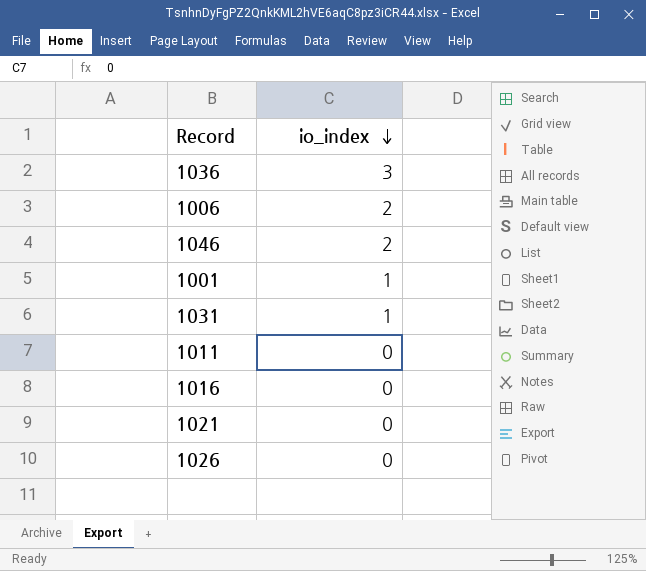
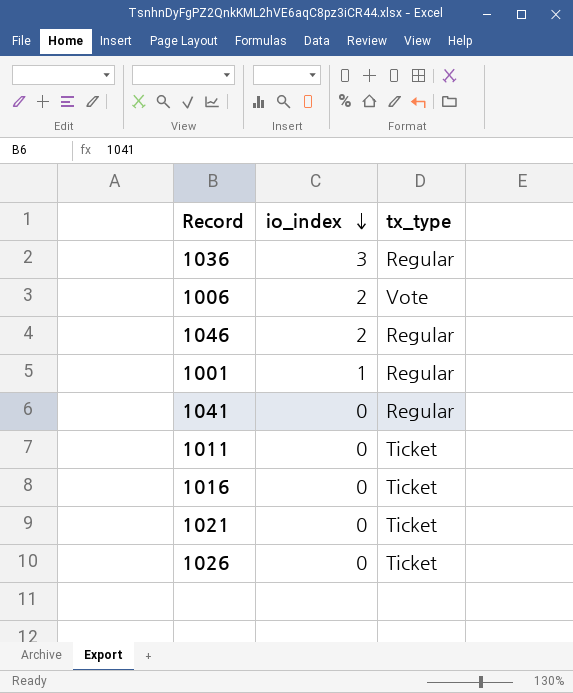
column tx_type | position: none -> 3
row 1031: 1 -> none
row 1041: none -> 0 | Regular

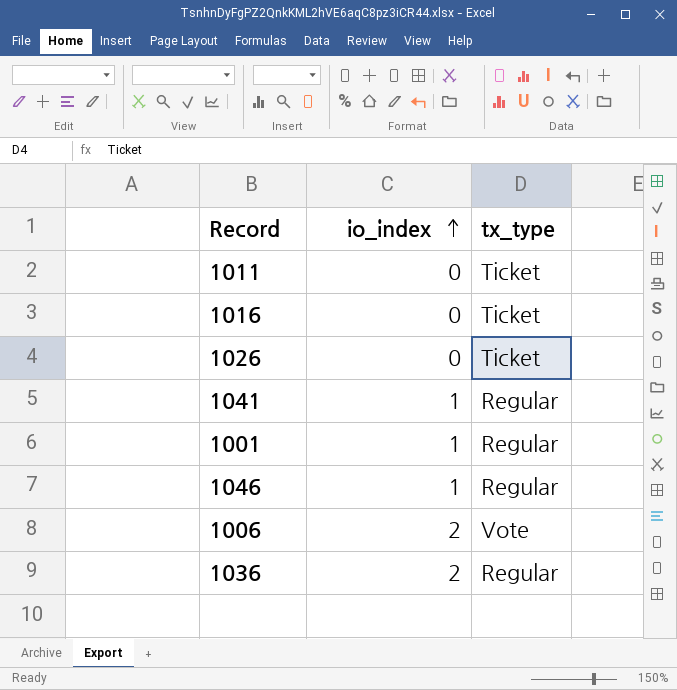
row order: io_index descending -> io_index ascending
row 1021: 0 | Ticket -> none
1041 | io_index: 0 -> 1
1046 | io_index: 2 -> 1
1036 | io_index: 3 -> 2

